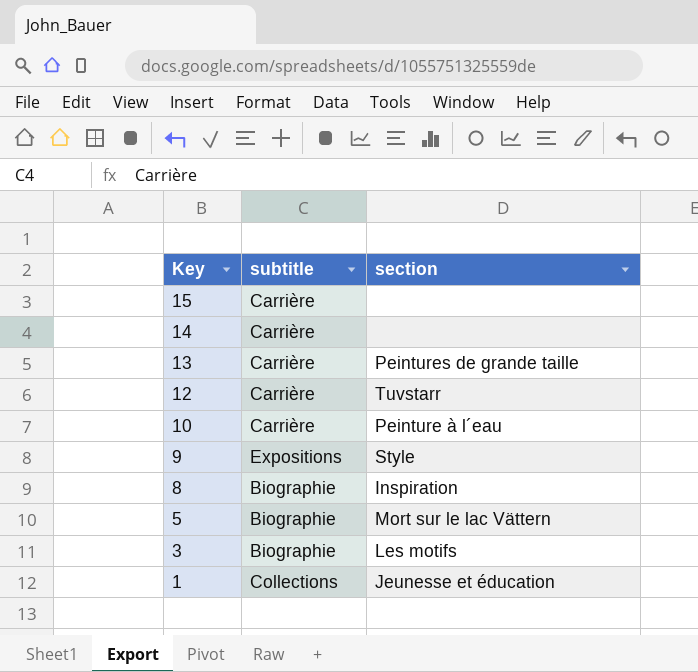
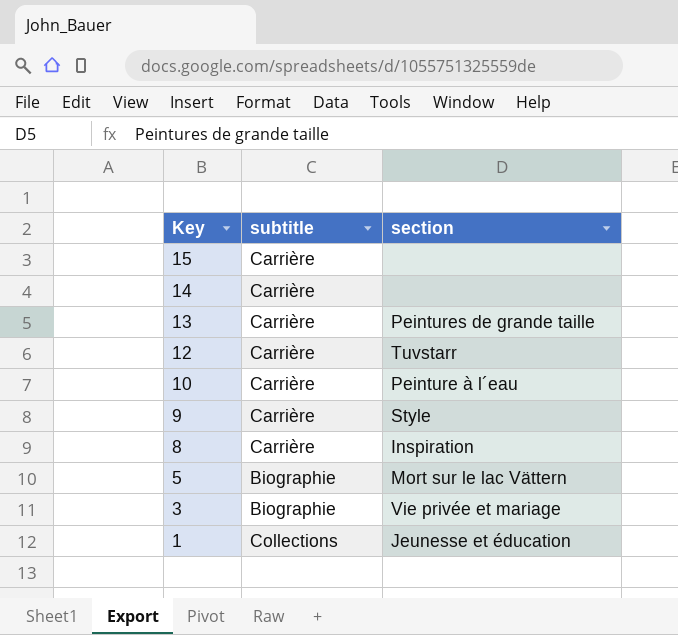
9 | subtitle: Expositions -> Carrière
8 | subtitle: Biographie -> Carrière
3 | section: Les motifs -> Vie privée et mariage

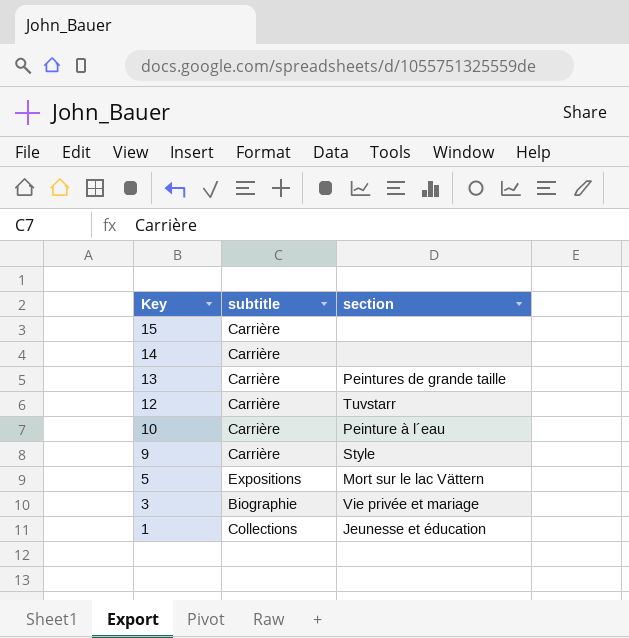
row 8: Carrière | Inspiration -> none
5 | subtitle: Biographie -> Expositions

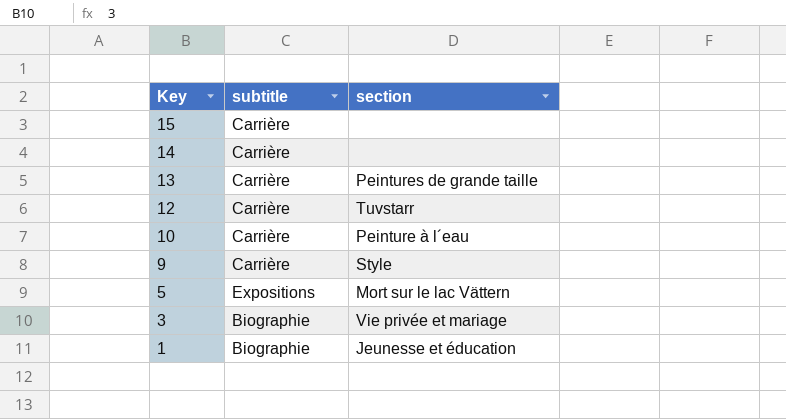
1 | subtitle: Collections -> Biographie

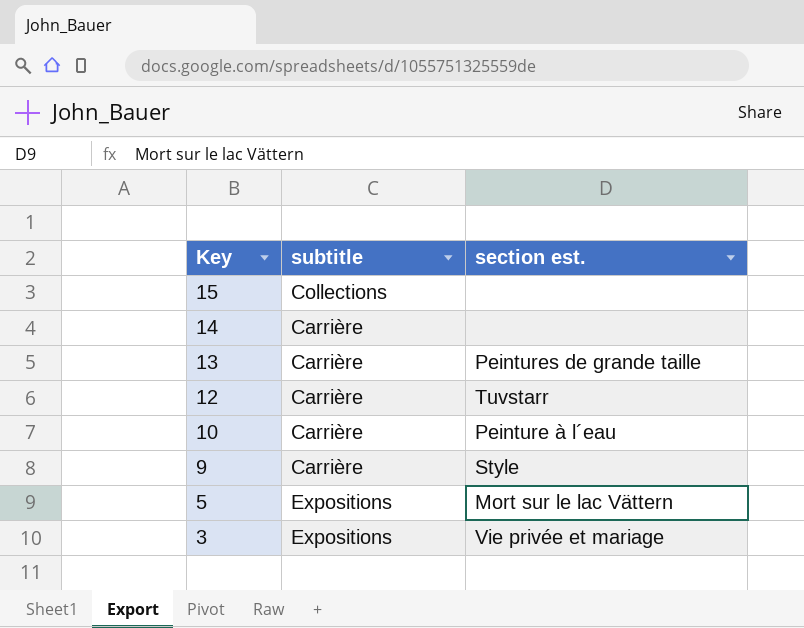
column name: section -> section est.
row 1: Biographie | Jeunesse et éducation -> none
15 | subtitle: Carrière -> Collections
3 | subtitle: Biographie -> Expositions

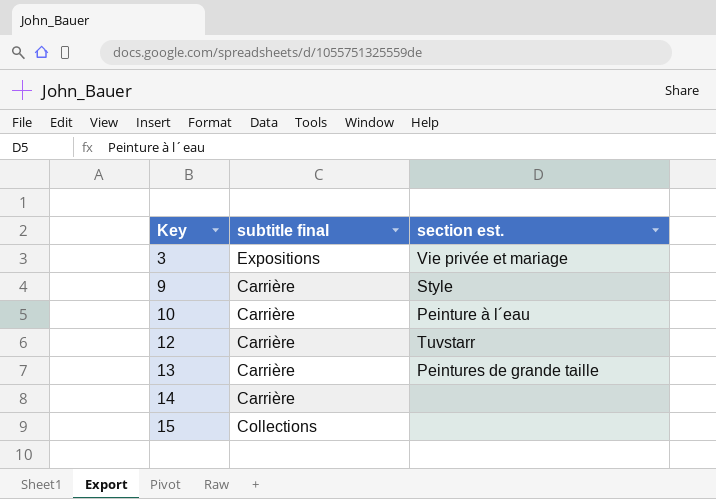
row order: Key descending -> Key ascending
column name: subtitle -> subtitle final
row 5: Expositions | Mort sur le lac Vättern -> none

